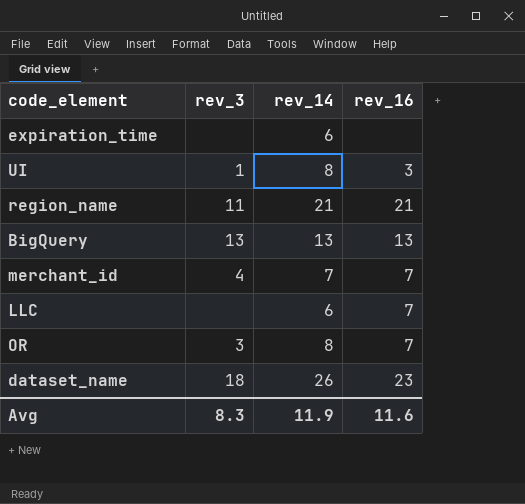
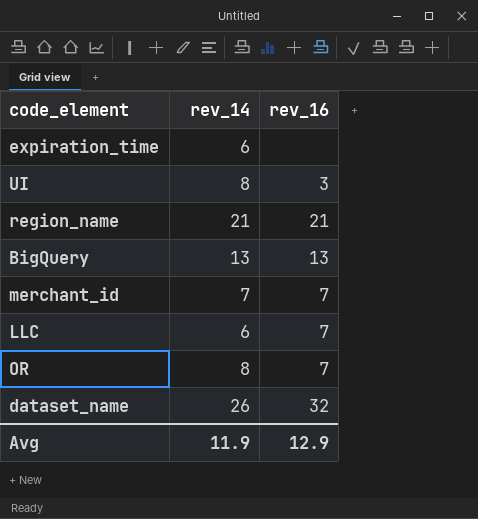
column rev_3 | position: 2 -> none
dataset_name | rev_16: 23 -> 32
Avg | rev_16: 11.6 -> 12.9

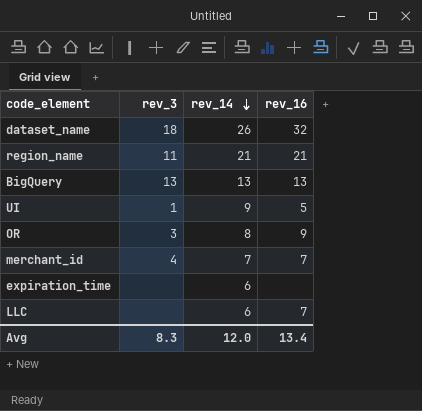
row order: none -> rev_14 descending
column rev_3 | position: none -> 2
UI | rev_14: 8 -> 9
UI | rev_16: 3 -> 5
OR | rev_16: 7 -> 9
Avg | rev_14: 11.9 -> 12.0
Avg | rev_16: 12.9 -> 13.4

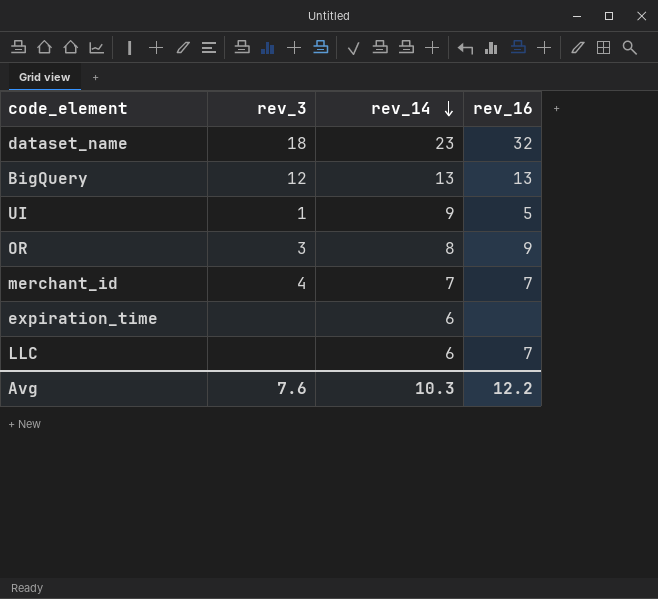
row region_name: 11 | 21 | 21 -> none
dataset_name | rev_14: 26 -> 23
BigQuery | rev_3: 13 -> 12
Avg | rev_3: 8.3 -> 7.6
Avg | rev_14: 12.0 -> 10.3
Avg | rev_16: 13.4 -> 12.2

